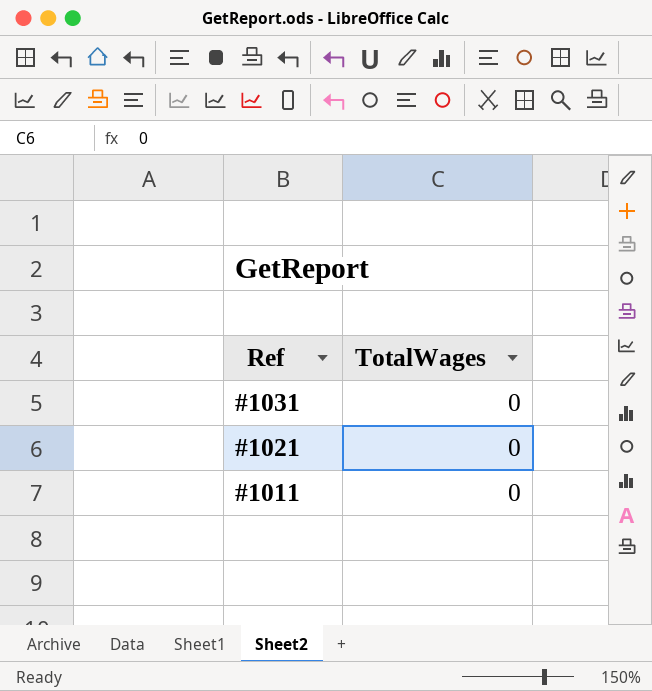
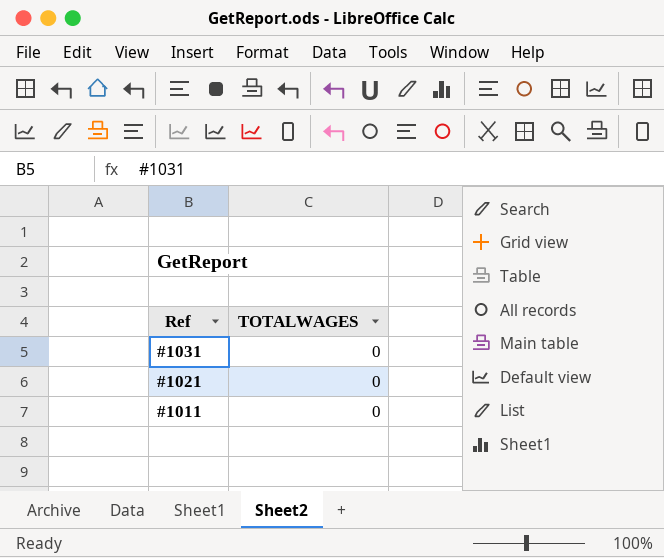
column name: TotalWages -> TOTALWAGES

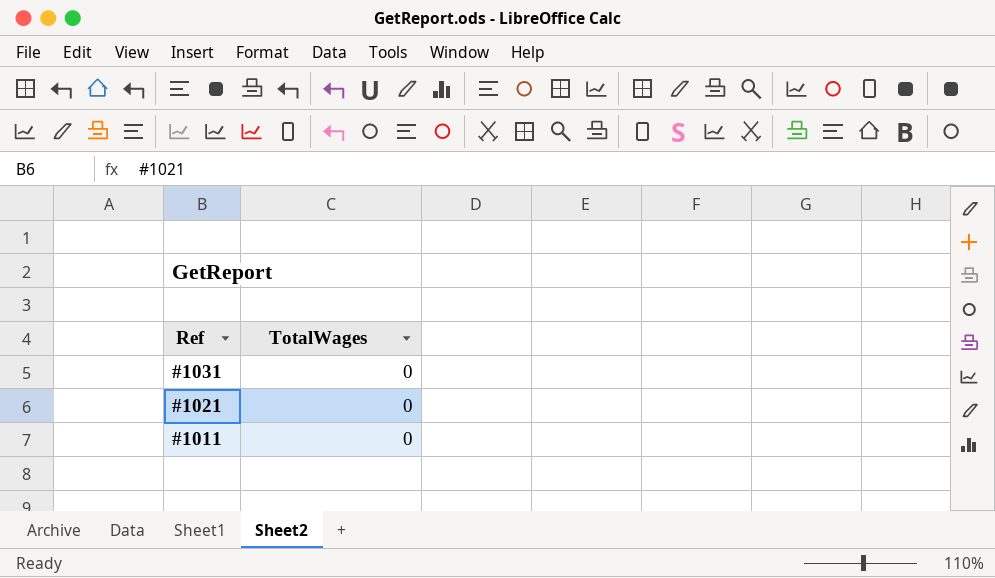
column name: TOTALWAGES -> TotalWages

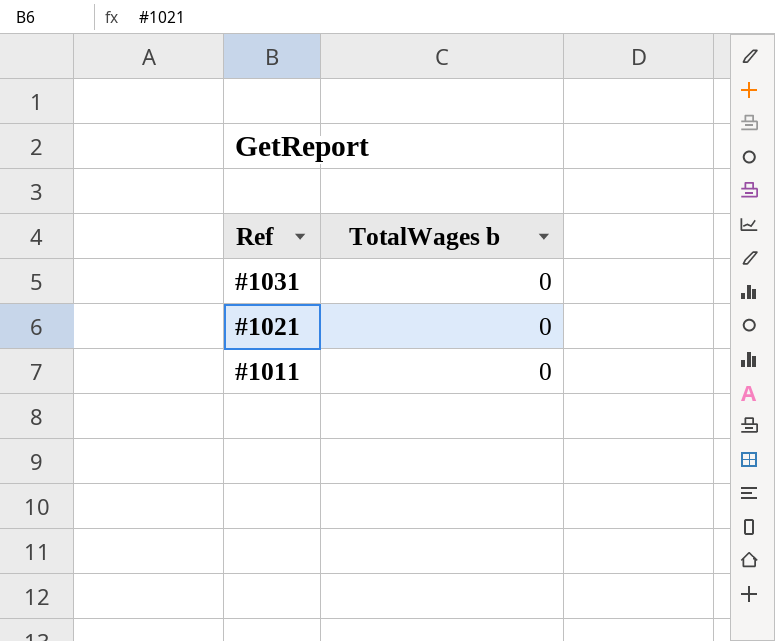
column name: TotalWages -> TotalWages b

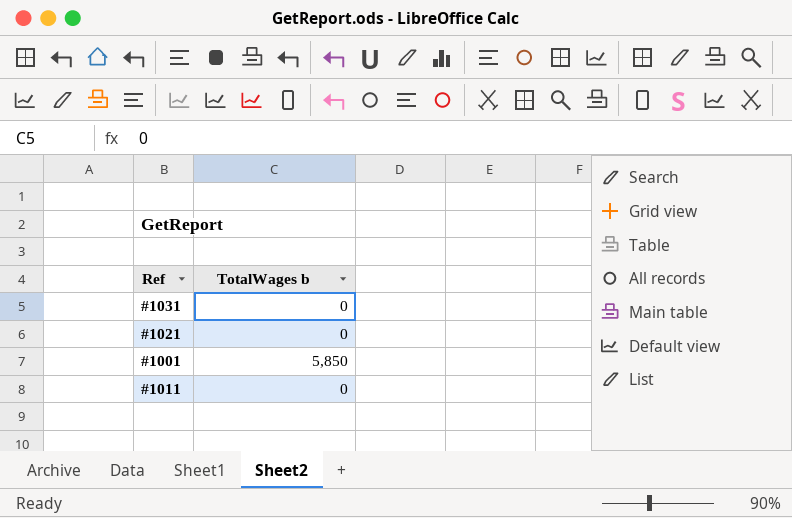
row #1001: none -> 5,850

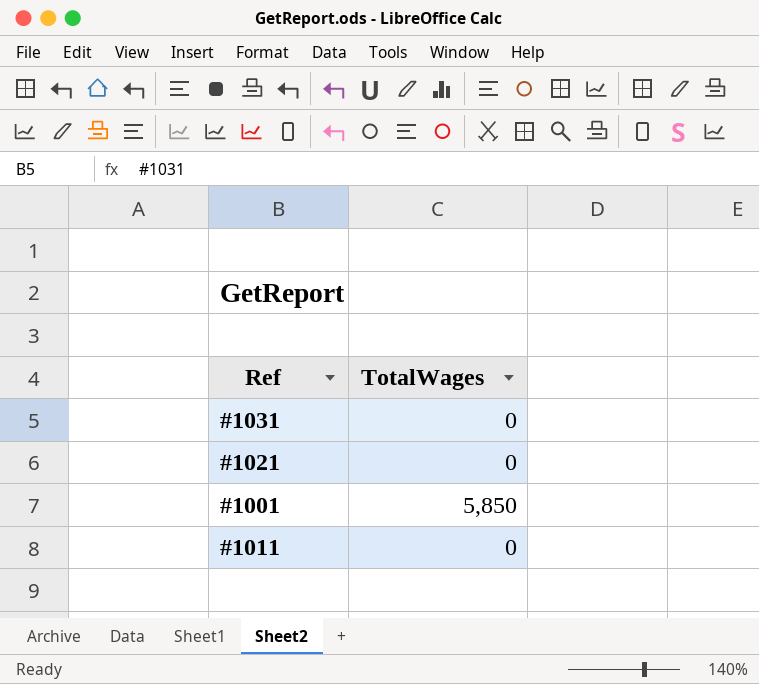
column name: TotalWages b -> TotalWages

